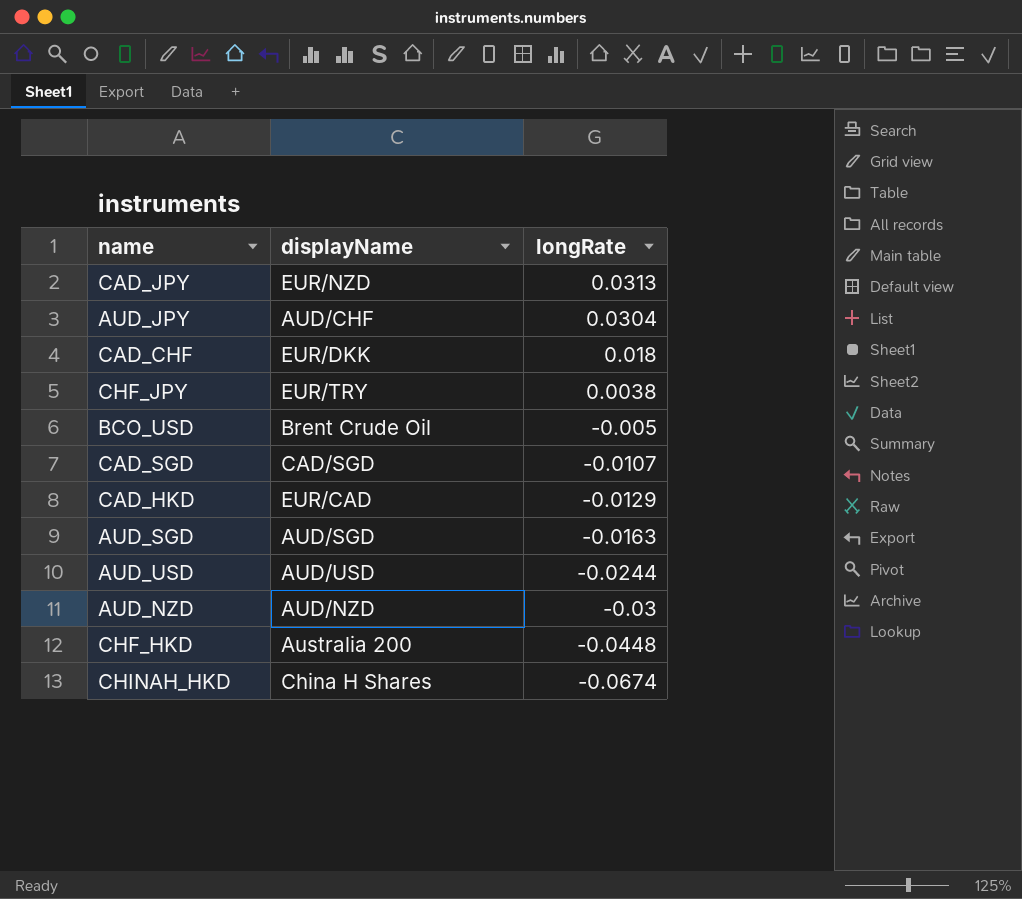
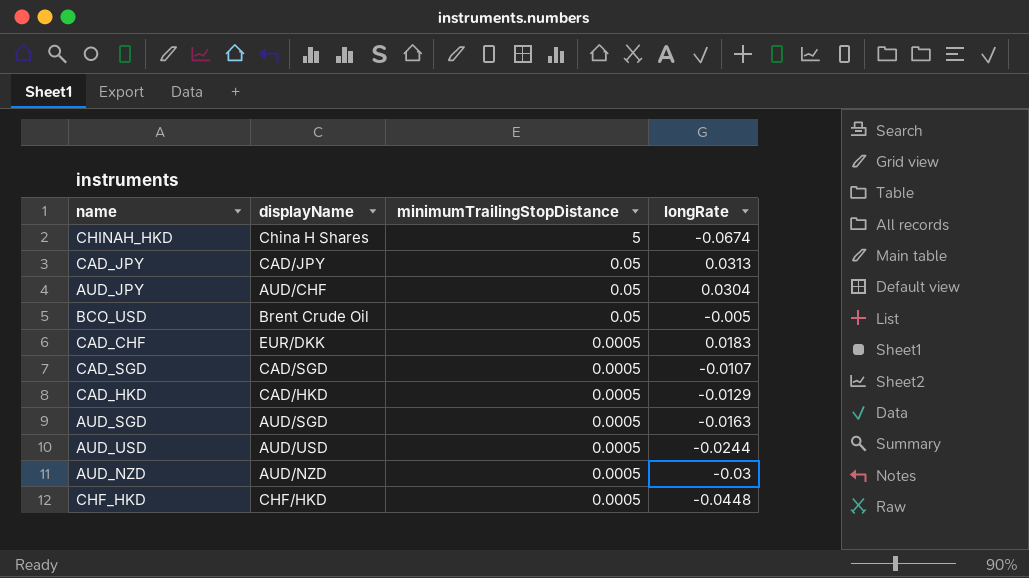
row order: longRate descending -> minimumTrailingStopDistance descending
column minimumTrailingStopDistance | position: none -> 3
row CHF_JPY: EUR/TRY | 0.0038 -> none
CAD_JPY | displayName: EUR/NZD -> CAD/JPY
CAD_CHF | longRate: 0.018 -> 0.0183
CAD_HKD | displayName: EUR/CAD -> CAD/HKD
CHF_HKD | displayName: Australia 200 -> CHF/HKD

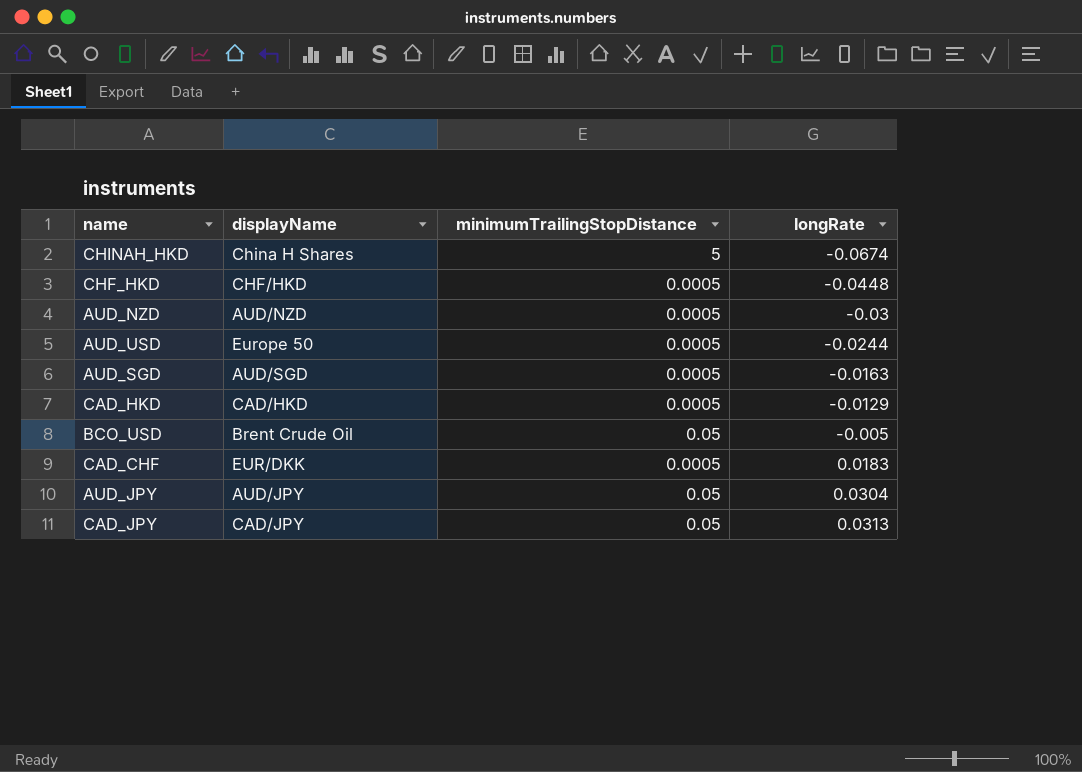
row order: minimumTrailingStopDistance descending -> longRate ascending
row CAD_SGD: CAD/SGD | 0.0005 | -0.0107 -> none
AUD_USD | displayName: AUD/USD -> Europe 50
AUD_JPY | displayName: AUD/CHF -> AUD/JPY

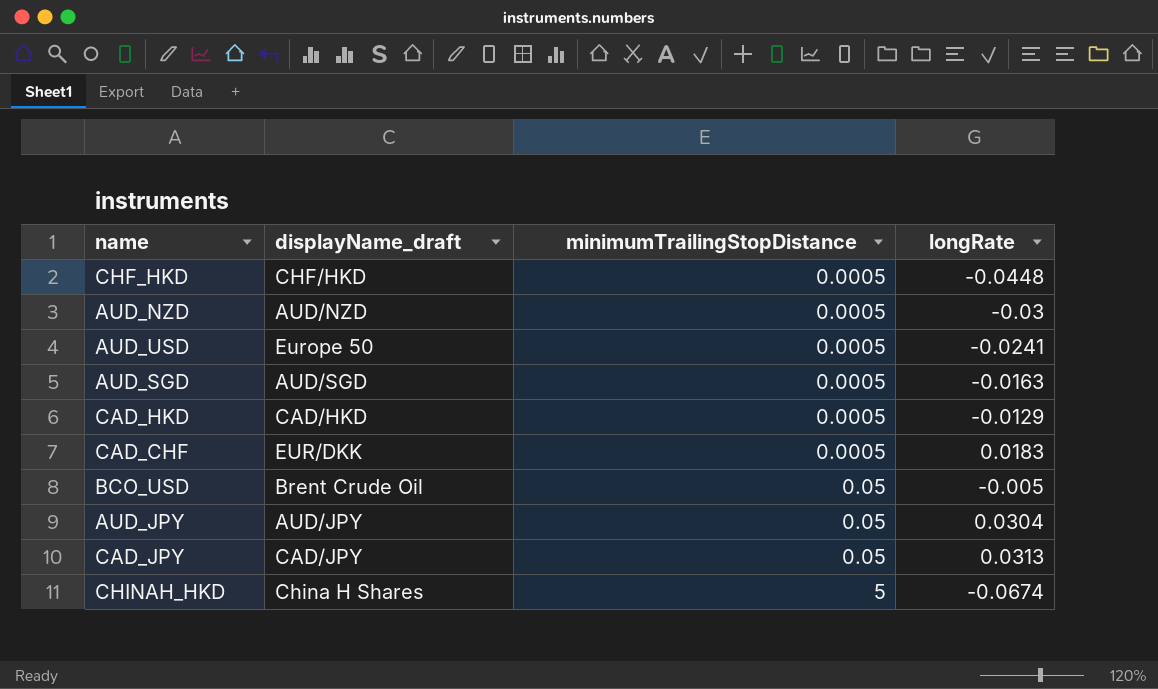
row order: longRate ascending -> minimumTrailingStopDistance ascending
column name: displayName -> displayName_draft
AUD_USD | longRate: -0.0244 -> -0.0241

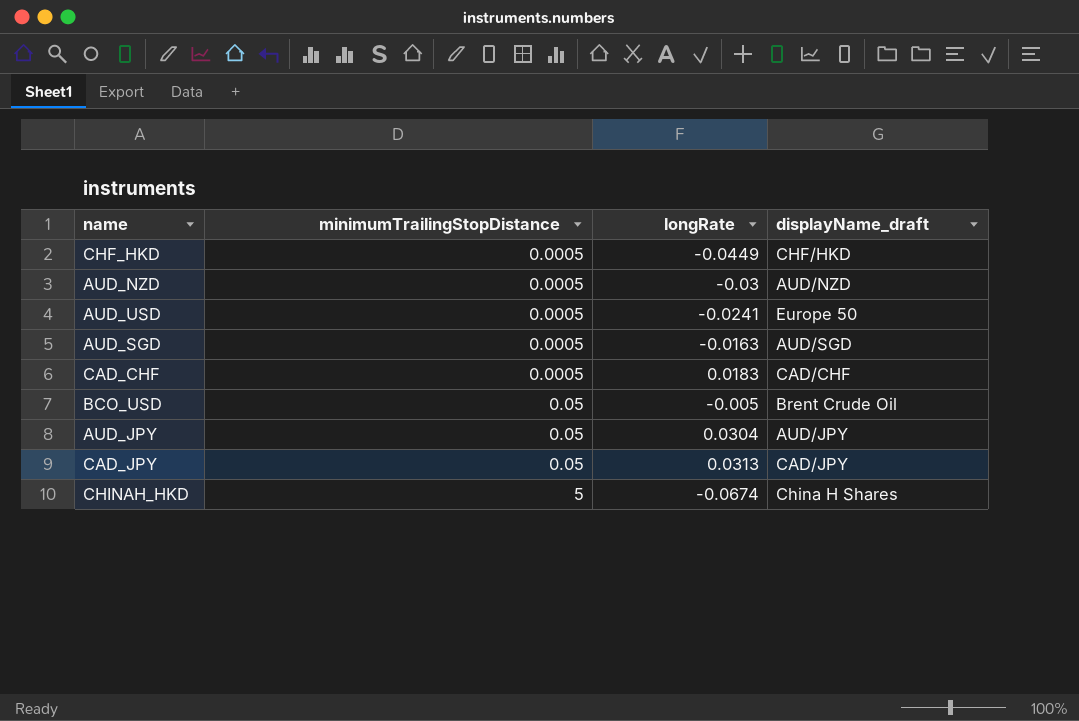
column displayName_draft | position: 2 -> 4
row CAD_HKD: CAD/HKD | 0.0005 | -0.0129 -> none
CHF_HKD | longRate: -0.0448 -> -0.0449
CAD_CHF | displayName_draft: EUR/DKK -> CAD/CHF

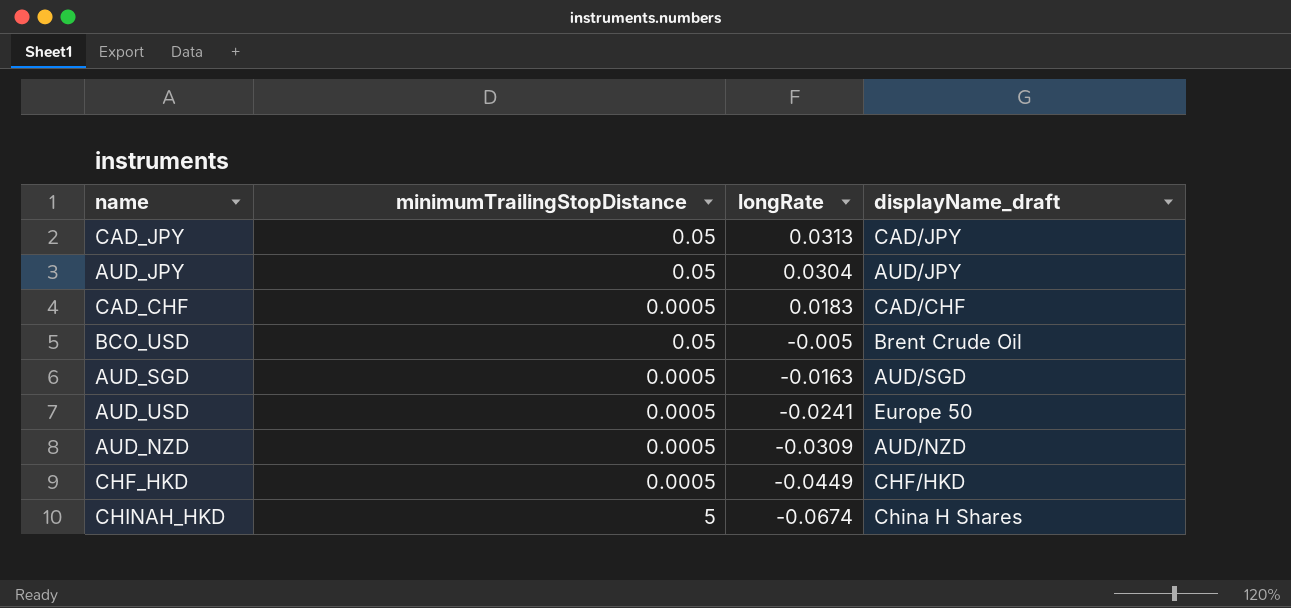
row order: minimumTrailingStopDistance ascending -> longRate descending
AUD_NZD | longRate: -0.03 -> -0.0309

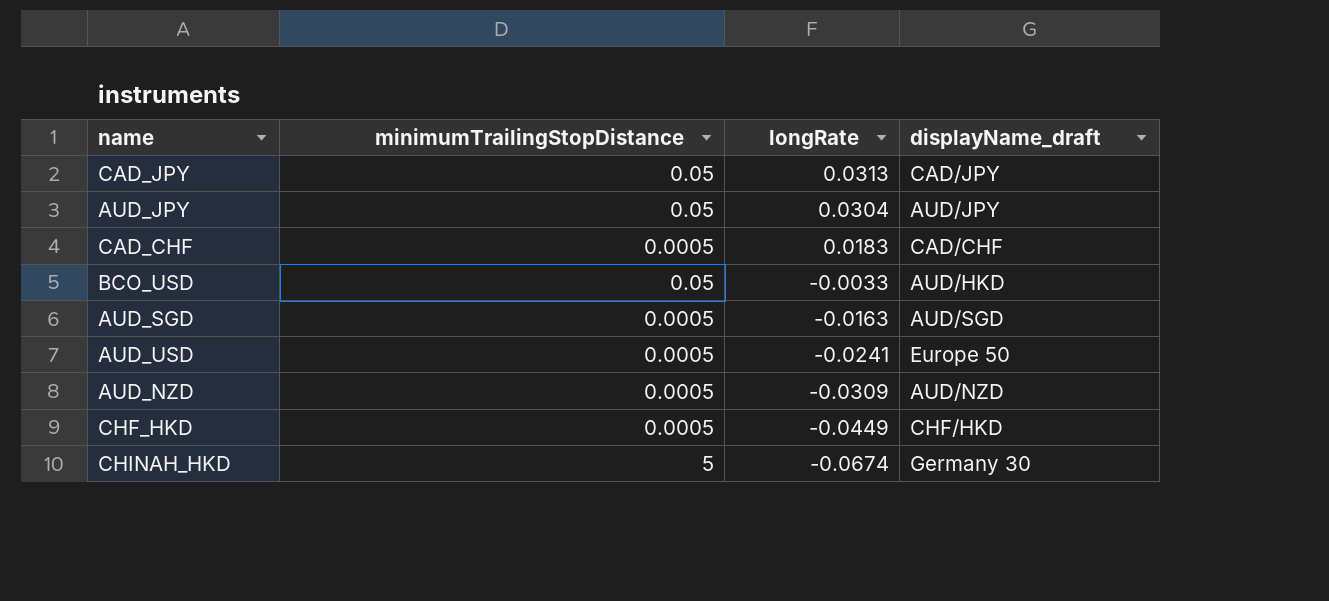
BCO_USD | longRate: -0.005 -> -0.0033
BCO_USD | displayName_draft: Brent Crude Oil -> AUD/HKD
CHINAH_HKD | displayName_draft: China H Shares -> Germany 30

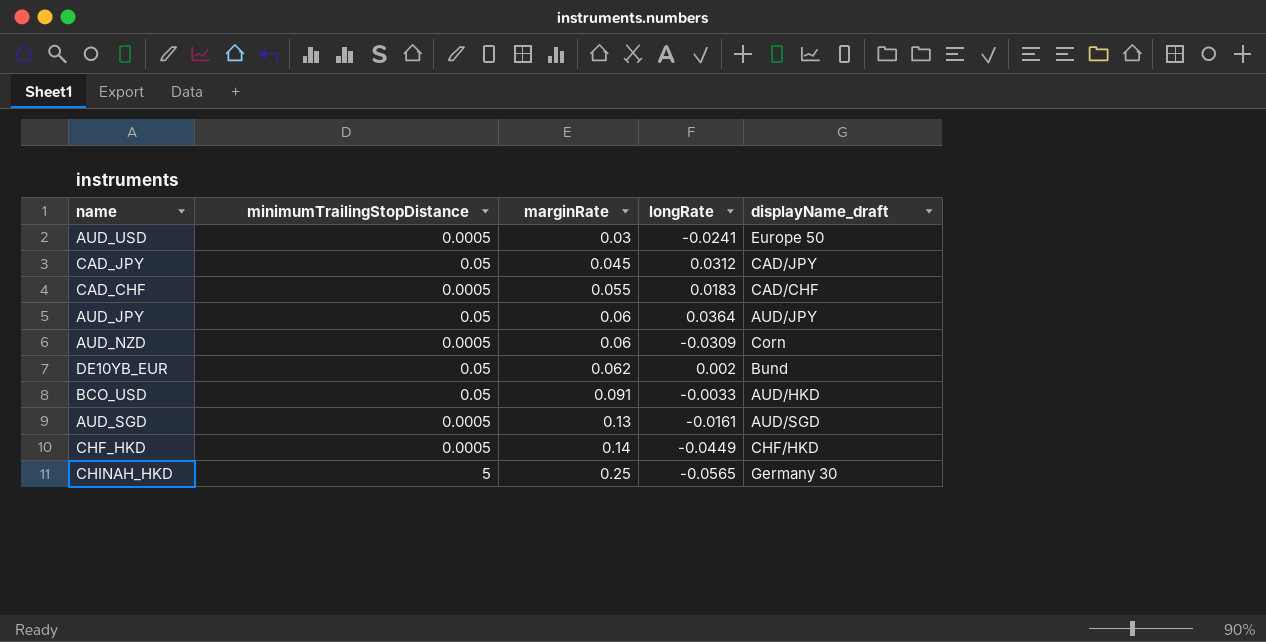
row order: longRate descending -> marginRate ascending
column marginRate | position: none -> 3
CAD_JPY | longRate: 0.0313 -> 0.0312
AUD_JPY | longRate: 0.0304 -> 0.0364
AUD_NZD | displayName_draft: AUD/NZD -> Corn
row DE10YB_EUR: none -> 0.05 | 0.062 | 0.002 | Bund
AUD_SGD | longRate: -0.0163 -> -0.0161
CHINAH_HKD | longRate: -0.0674 -> -0.0565

